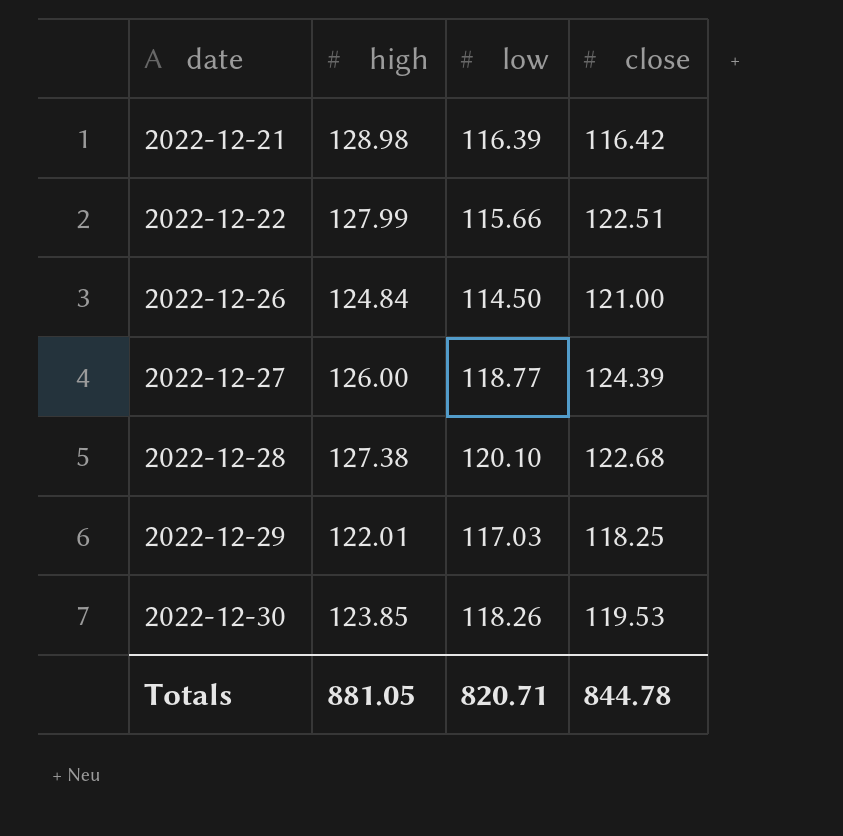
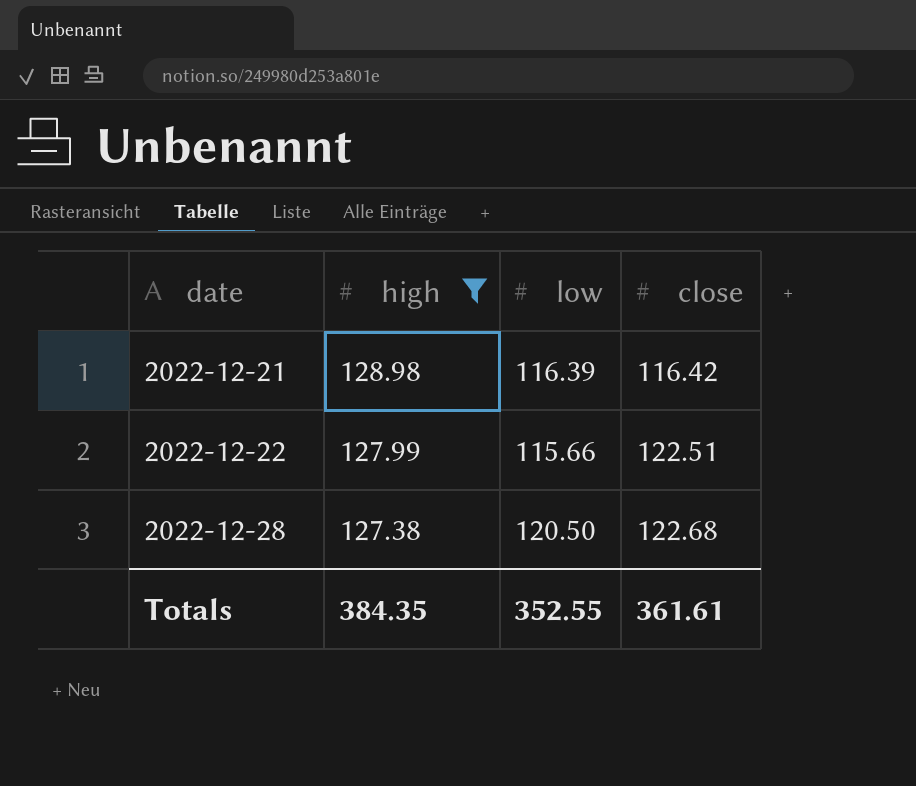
filter: none -> high >= 127.38
2022-12-28 | low: 120.10 -> 120.50
Totals | high: 881.05 -> 384.35
Totals | low: 820.71 -> 352.55
Totals | close: 844.78 -> 361.61

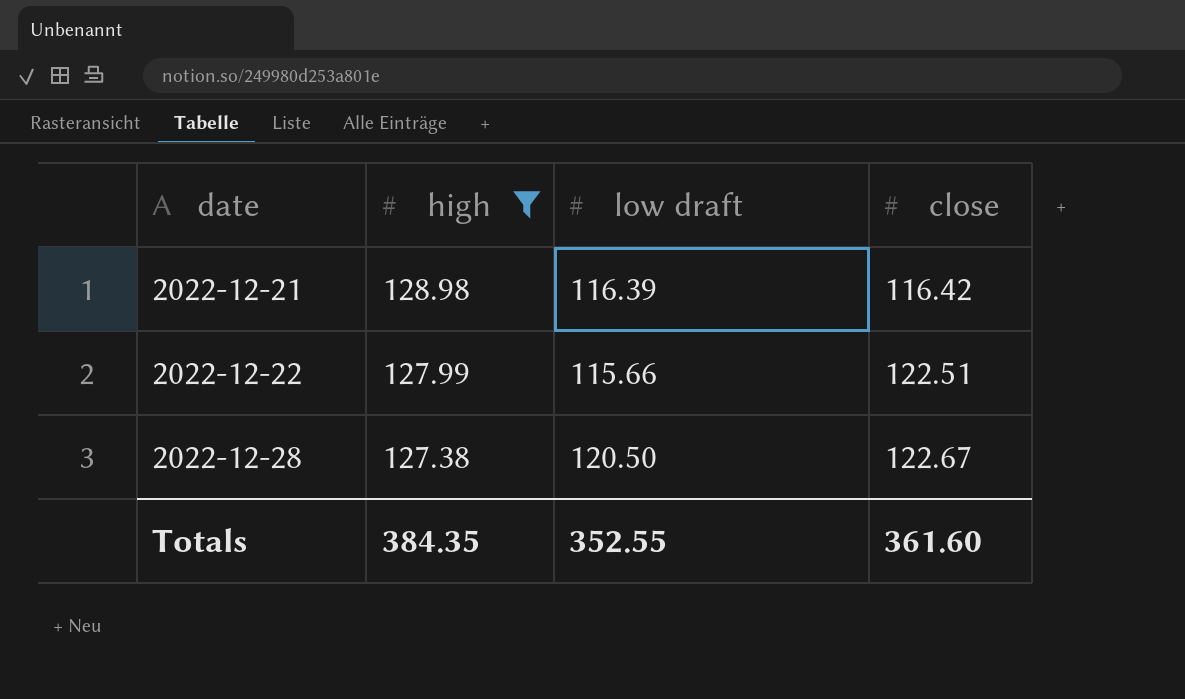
column name: low -> low draft
2022-12-28 | close: 122.68 -> 122.67
Totals | close: 361.61 -> 361.60

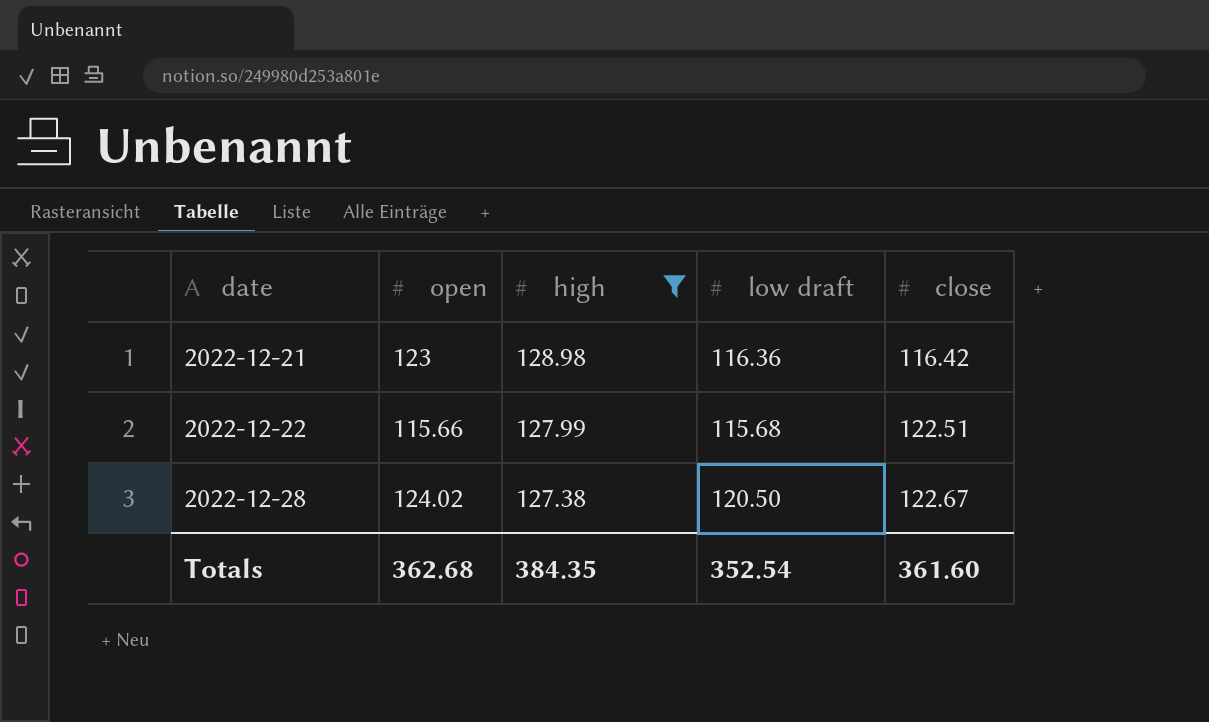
column open | position: none -> 2
2022-12-21 | low draft: 116.39 -> 116.36
2022-12-22 | low draft: 115.66 -> 115.68
Totals | low draft: 352.55 -> 352.54

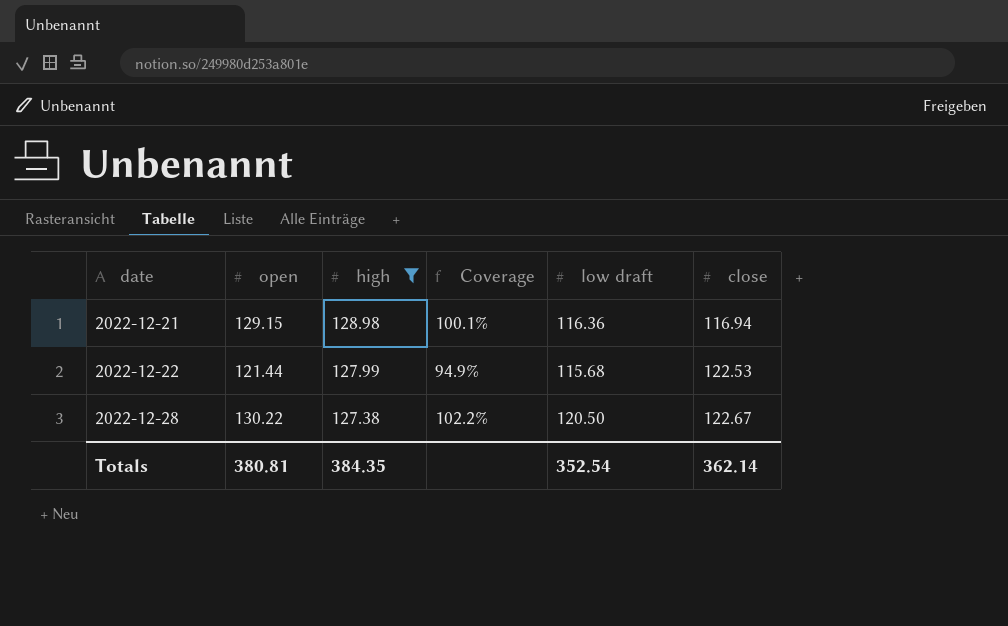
column Coverage | formula: none -> [open] / [high]
2022-12-21 | open: 123 -> 129.15
2022-12-21 | close: 116.42 -> 116.94
2022-12-22 | open: 115.66 -> 121.44
2022-12-22 | close: 122.51 -> 122.53
2022-12-28 | open: 124.02 -> 130.22
Totals | open: 362.68 -> 380.81
Totals | close: 361.60 -> 362.14

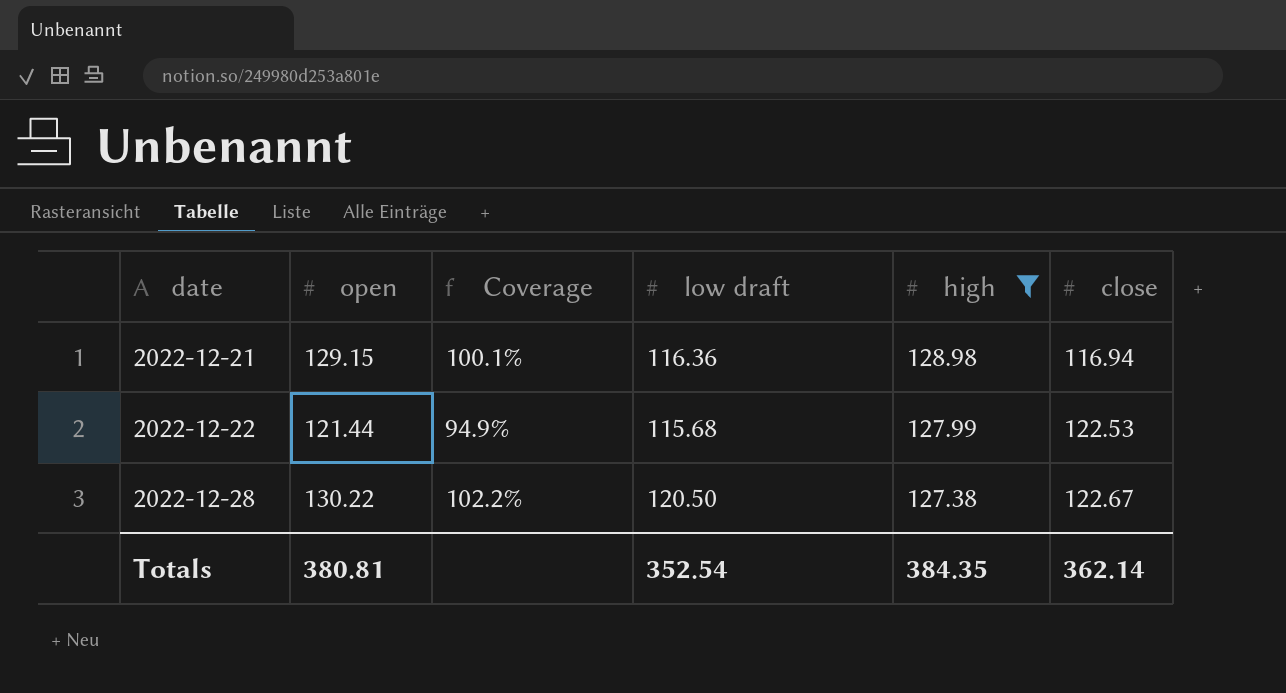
column high | position: 3 -> 5

